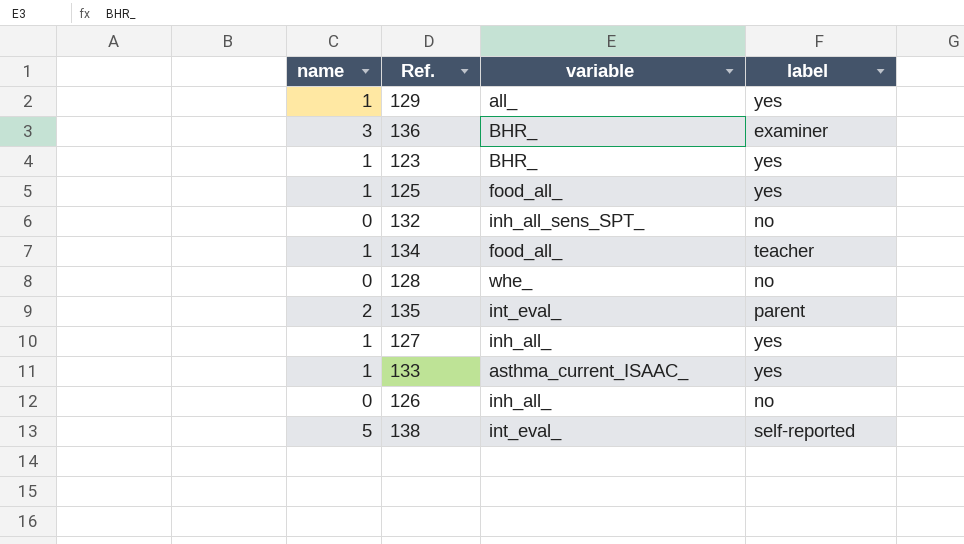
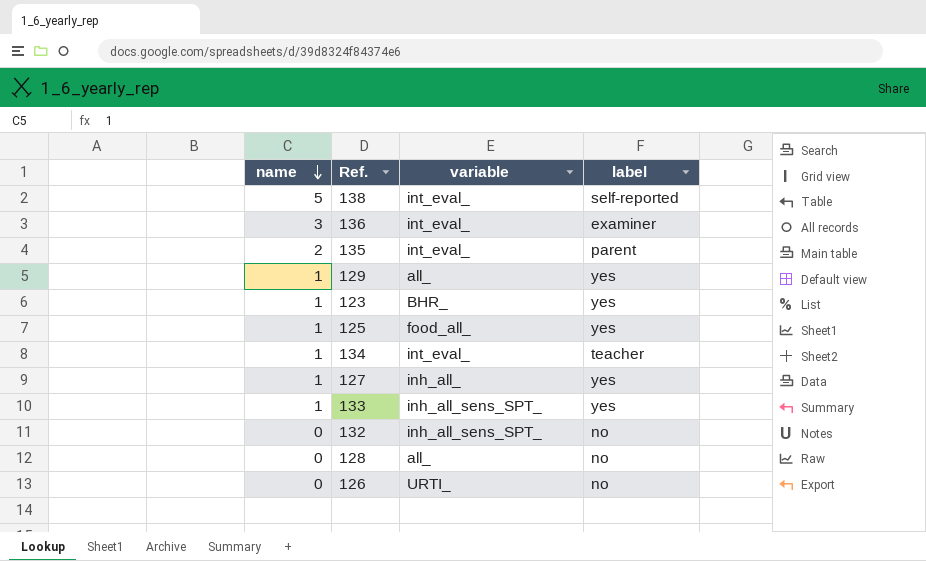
row order: none -> name descending
136 | variable: BHR_ -> int_eval_
134 | variable: food_all_ -> int_eval_
133 | variable: asthma_current_ISAAC_ -> inh_all_sens_SPT_
128 | variable: whe_ -> all_
126 | variable: inh_all_ -> URTI_

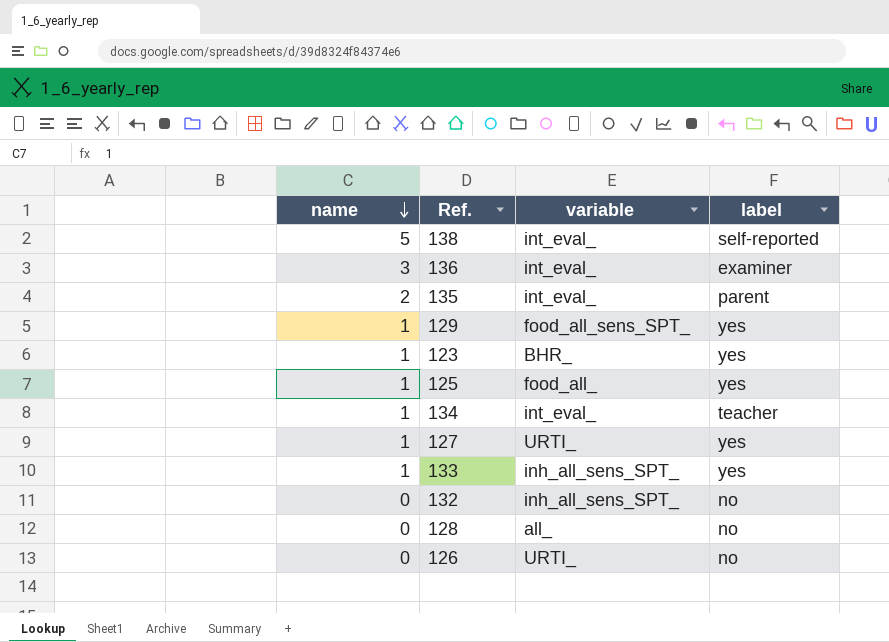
129 | variable: all_ -> food_all_sens_SPT_
127 | variable: inh_all_ -> URTI_

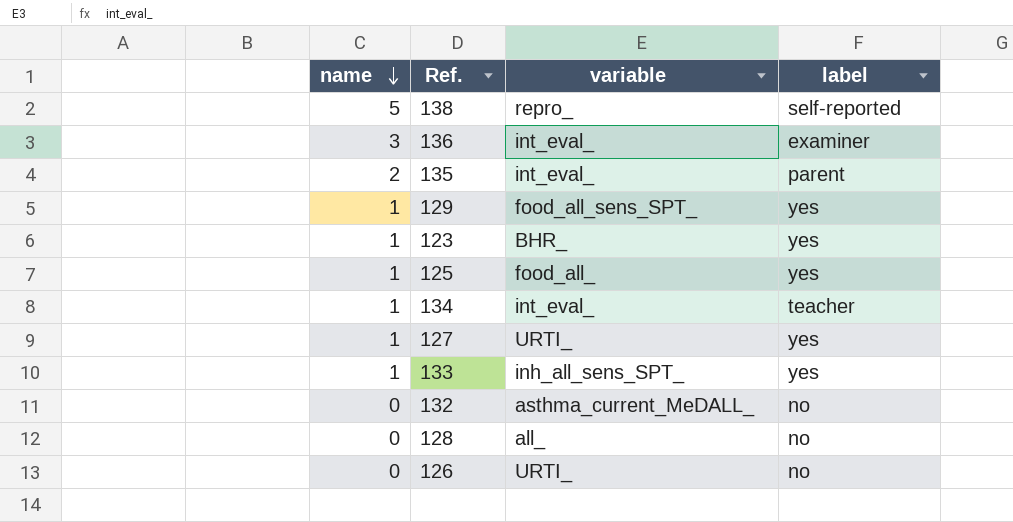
138 | variable: int_eval_ -> repro_
132 | variable: inh_all_sens_SPT_ -> asthma_current_MeDALL_

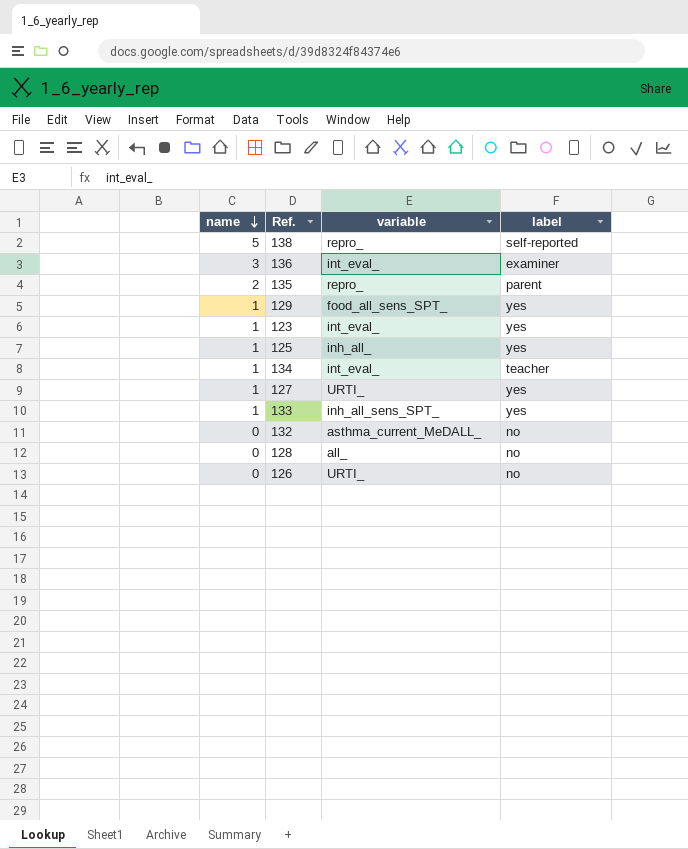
135 | variable: int_eval_ -> repro_
123 | variable: BHR_ -> int_eval_
125 | variable: food_all_ -> inh_all_

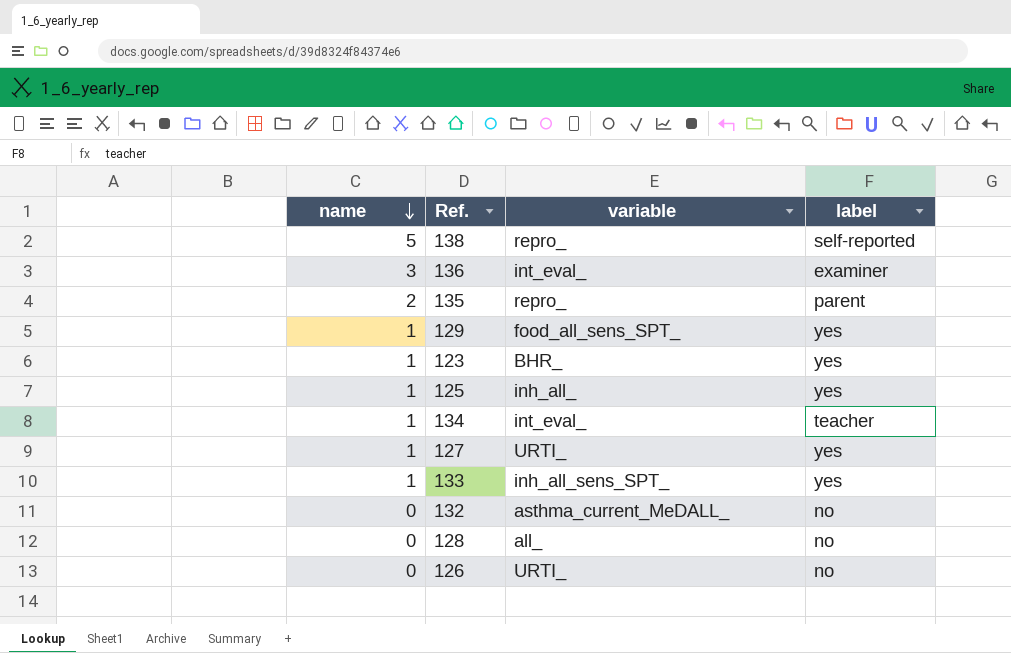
123 | variable: int_eval_ -> BHR_

